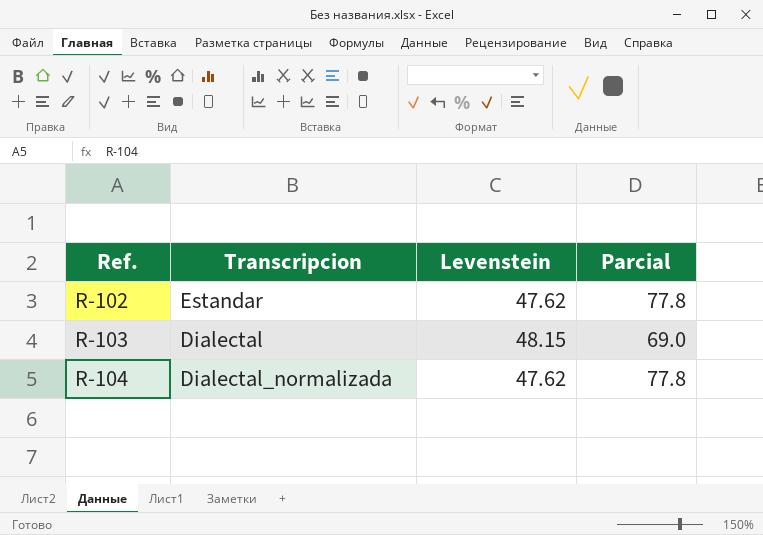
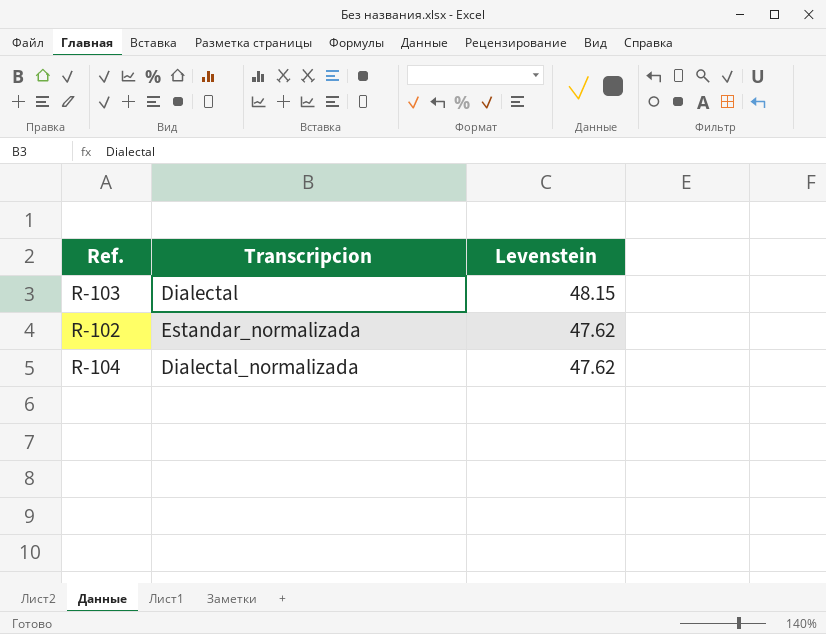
row order: Ref. ascending -> Levenstein descending
column Parcial | position: 4 -> none
R-102 | Transcripcion: Estandar -> Estandar_normalizada

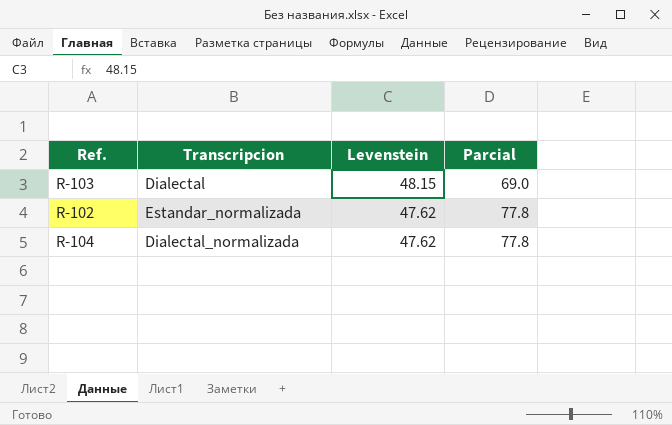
column Parcial | position: none -> 4

